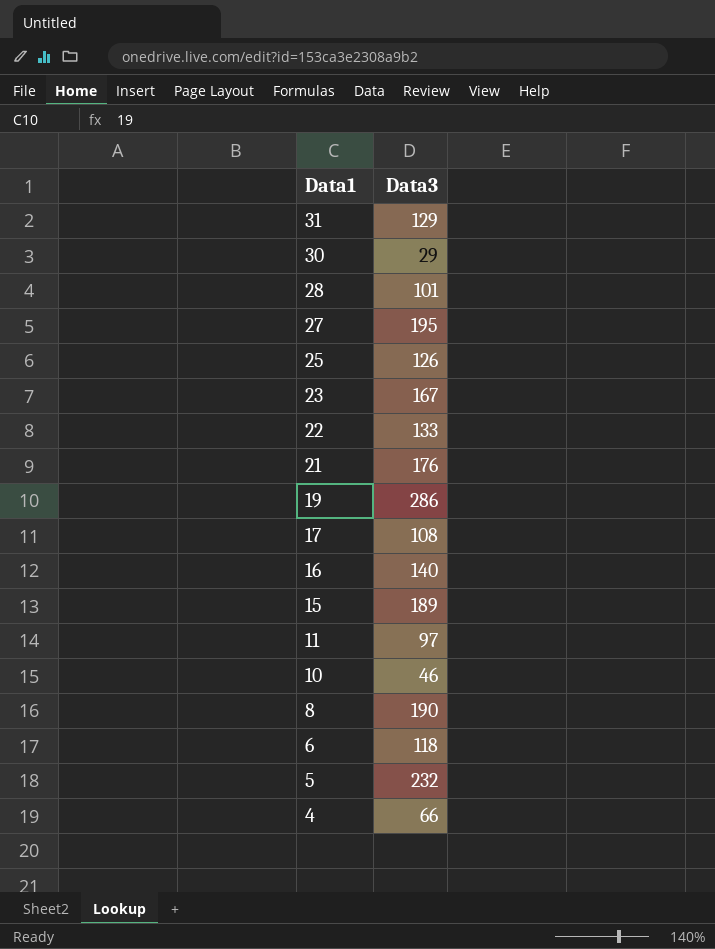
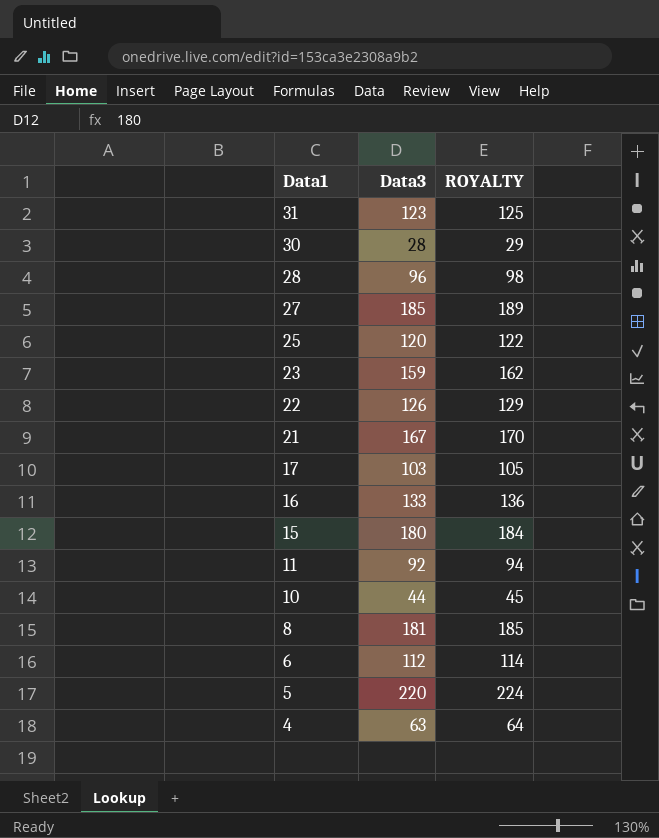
column ROYALTY | formula: none -> [Data3] * 1.02
row 19: 286 -> none
31 | Data3: 129 -> 123
30 | Data3: 29 -> 28
28 | Data3: 101 -> 96
27 | Data3: 195 -> 185
25 | Data3: 126 -> 120
23 | Data3: 167 -> 159
22 | Data3: 133 -> 126
21 | Data3: 176 -> 167
17 | Data3: 108 -> 103
16 | Data3: 140 -> 133
15 | Data3: 189 -> 180
11 | Data3: 97 -> 92
10 | Data3: 46 -> 44
8 | Data3: 190 -> 181
6 | Data3: 118 -> 112
5 | Data3: 232 -> 220
4 | Data3: 66 -> 63

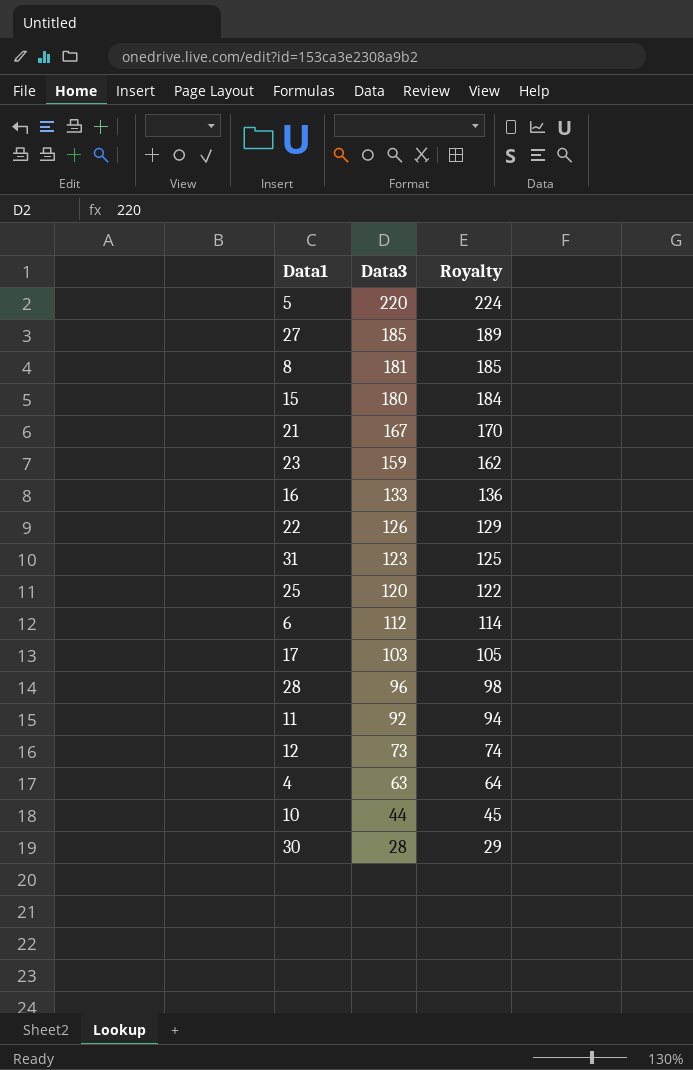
row order: Data1 descending -> Data3 descending
column name: ROYALTY -> Royalty
row 12: none -> 73 | 74

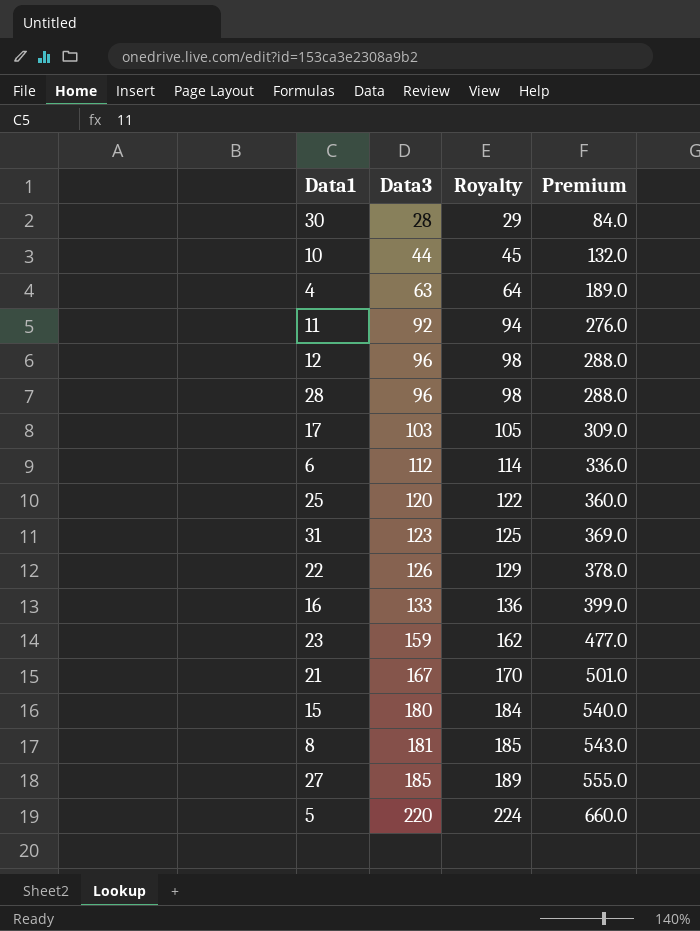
row order: Data3 descending -> Data3 ascending
column Premium | formula: none -> [Data3] * 3
12 | Data3: 73 -> 96
12 | Royalty: 74 -> 98

